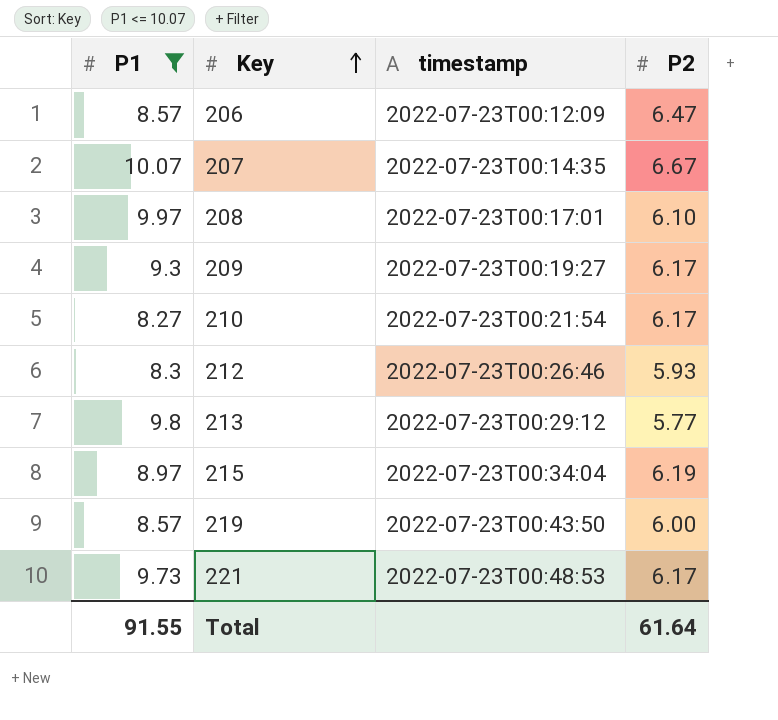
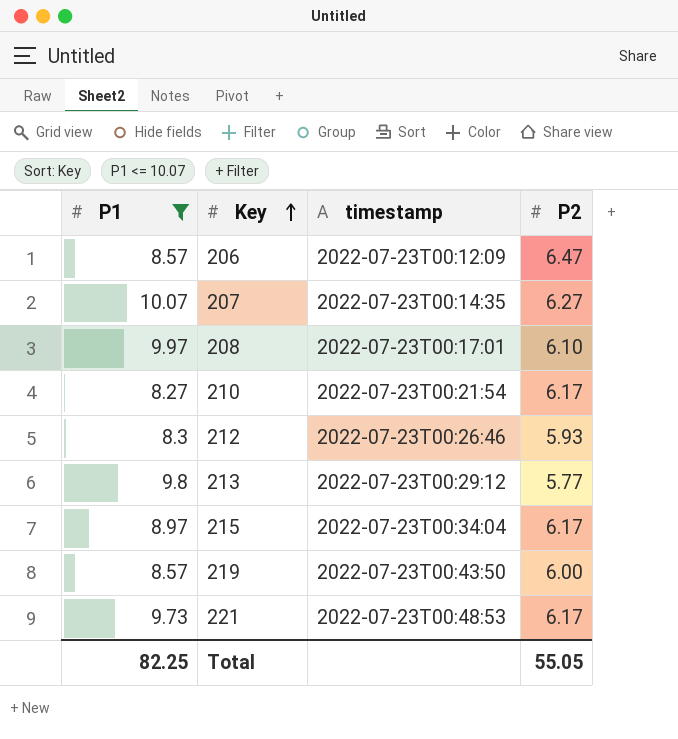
row 209: 9.3 | 2022-07-23T00:19:27 | 6.17 -> none
207 | P2: 6.67 -> 6.27
215 | P2: 6.19 -> 6.17
Total | P1: 91.55 -> 82.25
Total | P2: 61.64 -> 55.05

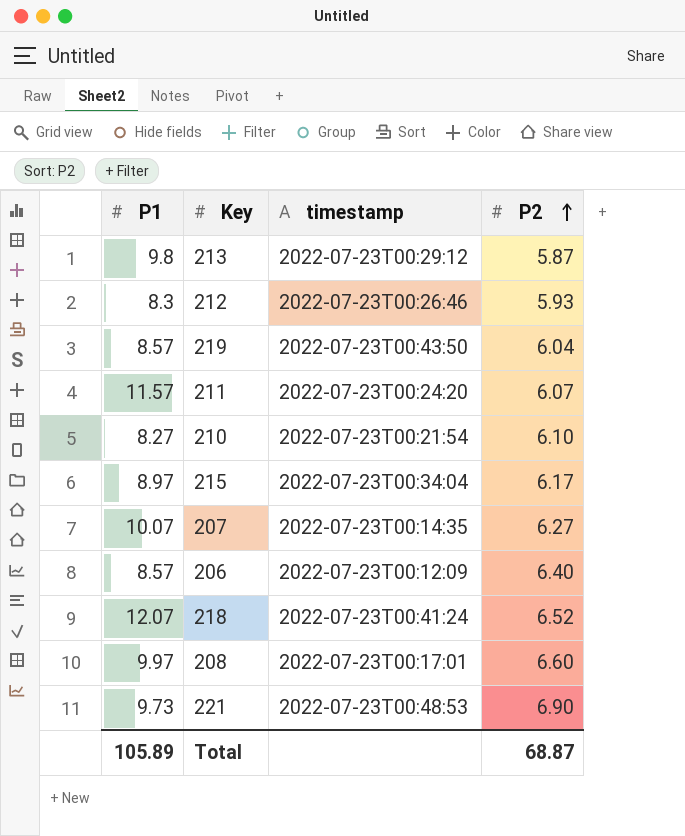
filter: P1 <= 10.07 -> none
row order: Key ascending -> P2 ascending
213 | P2: 5.77 -> 5.87
219 | P2: 6.00 -> 6.04
210 | P2: 6.17 -> 6.10
206 | P2: 6.47 -> 6.40
208 | P2: 6.10 -> 6.60
221 | P2: 6.17 -> 6.90
Total | P1: 82.25 -> 105.89
Total | P2: 55.05 -> 68.87

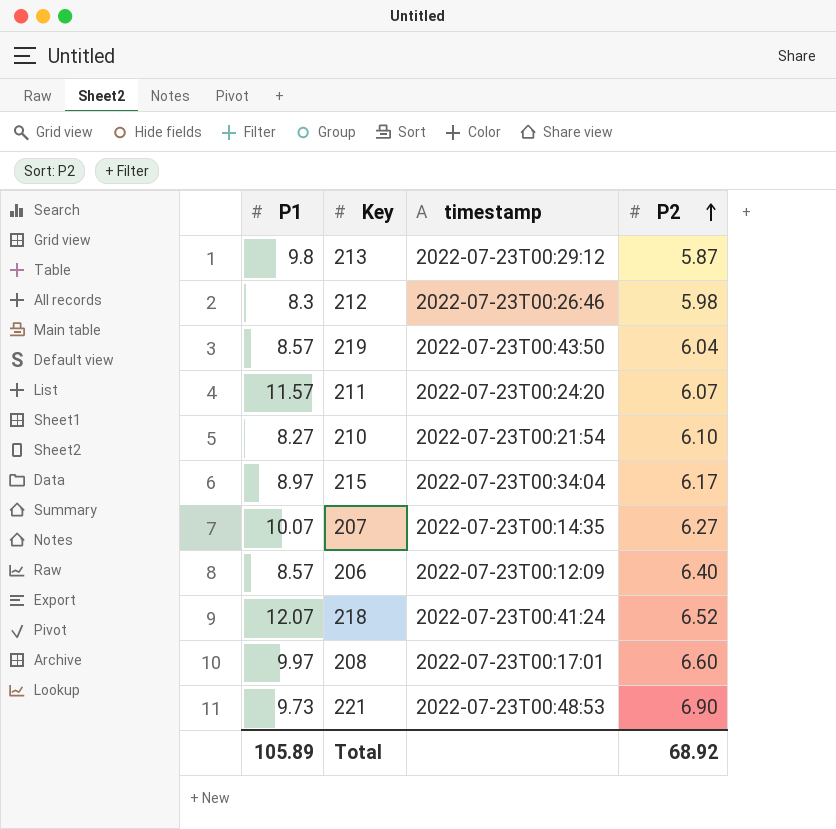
212 | P2: 5.93 -> 5.98
Total | P2: 68.87 -> 68.92

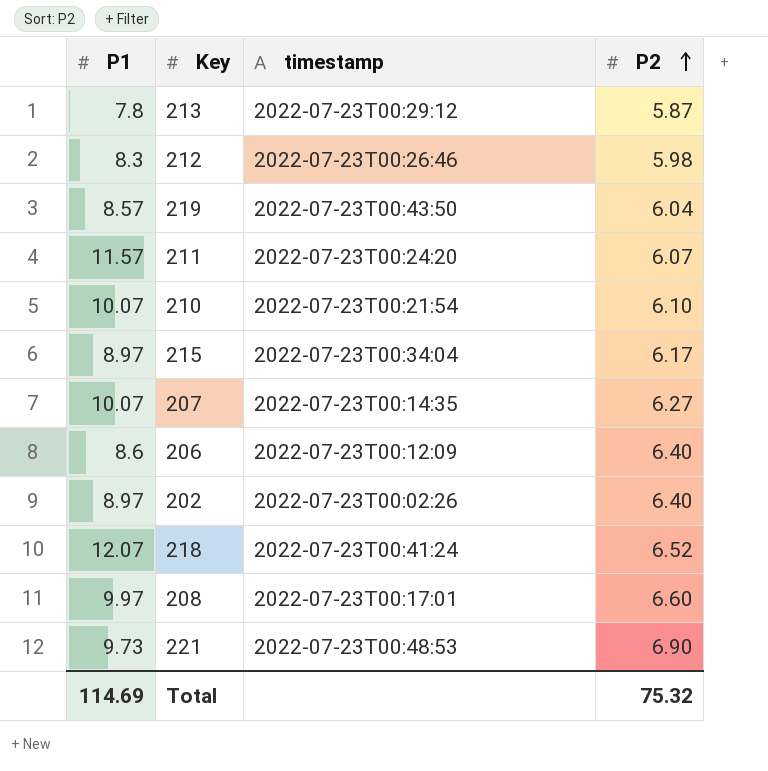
213 | P1: 9.8 -> 7.8
210 | P1: 8.27 -> 10.07
206 | P1: 8.57 -> 8.6
row 202: none -> 8.97 | 2022-07-23T00:02:26 | 6.40
Total | P1: 105.89 -> 114.69
Total | P2: 68.92 -> 75.32

